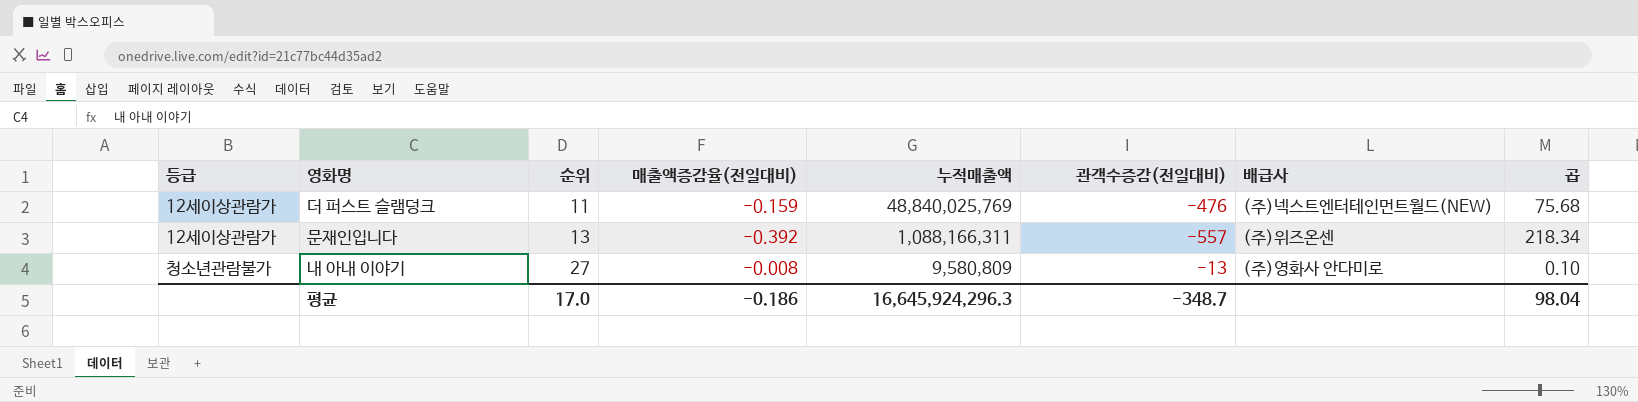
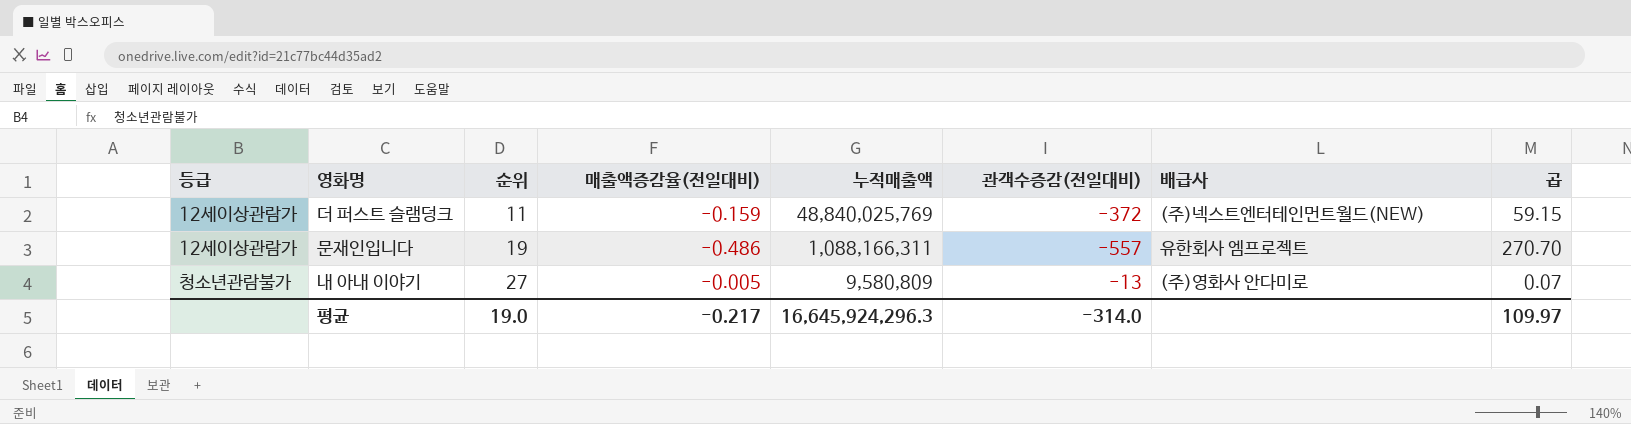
더 퍼스트 슬램덩크 | 관객수증감(전일대비): -476 -> -372
더 퍼스트 슬램덩크 | 곱: 75.68 -> 59.15
문재인입니다 | 순위: 13 -> 19
문재인입니다 | 매출액증감율(전일대비): -0.392 -> -0.486
문재인입니다 | 배급사: (주)위즈온센 -> 유한회사 엠프로젝트
문재인입니다 | 곱: 218.34 -> 270.70
내 아내 이야기 | 매출액증감율(전일대비): -0.008 -> -0.005
내 아내 이야기 | 곱: 0.10 -> 0.07
평균 | 순위: 17.0 -> 19.0
평균 | 매출액증감율(전일대비): -0.186 -> -0.217
평균 | 관객수증감(전일대비): -348.7 -> -314.0
평균 | 곱: 98.04 -> 109.97

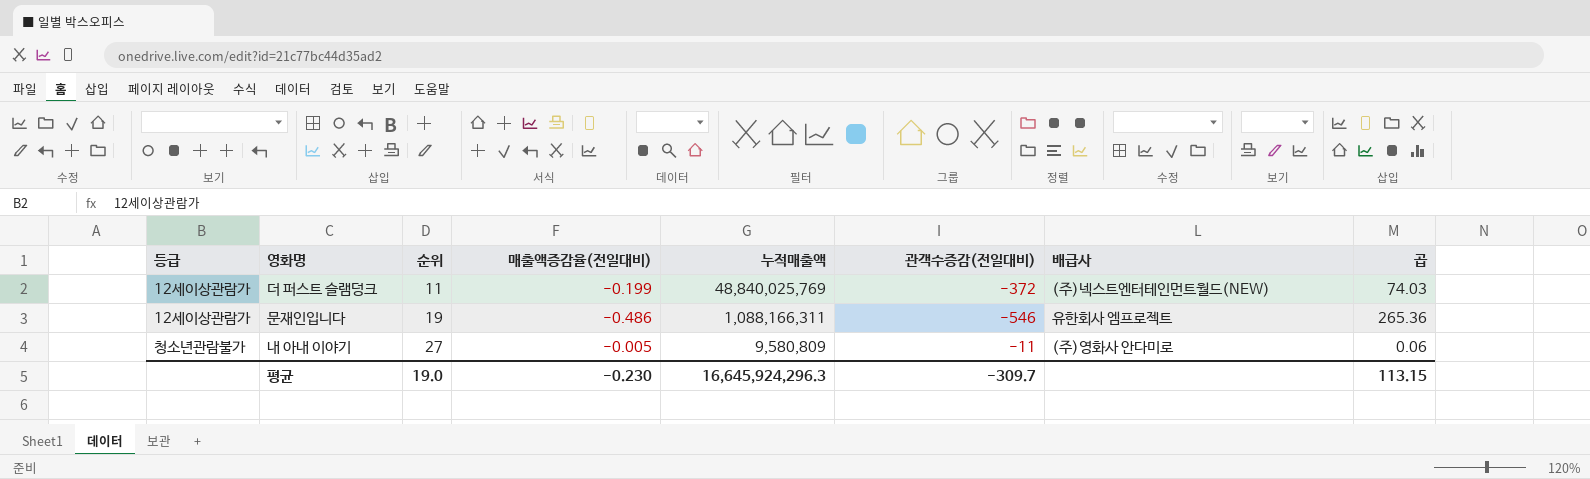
더 퍼스트 슬램덩크 | 매출액증감율(전일대비): -0.159 -> -0.199
더 퍼스트 슬램덩크 | 곱: 59.15 -> 74.03
문재인입니다 | 관객수증감(전일대비): -557 -> -546
문재인입니다 | 곱: 270.70 -> 265.36
내 아내 이야기 | 관객수증감(전일대비): -13 -> -11
내 아내 이야기 | 곱: 0.07 -> 0.06
평균 | 매출액증감율(전일대비): -0.217 -> -0.230
평균 | 관객수증감(전일대비): -314.0 -> -309.7
평균 | 곱: 109.97 -> 113.15

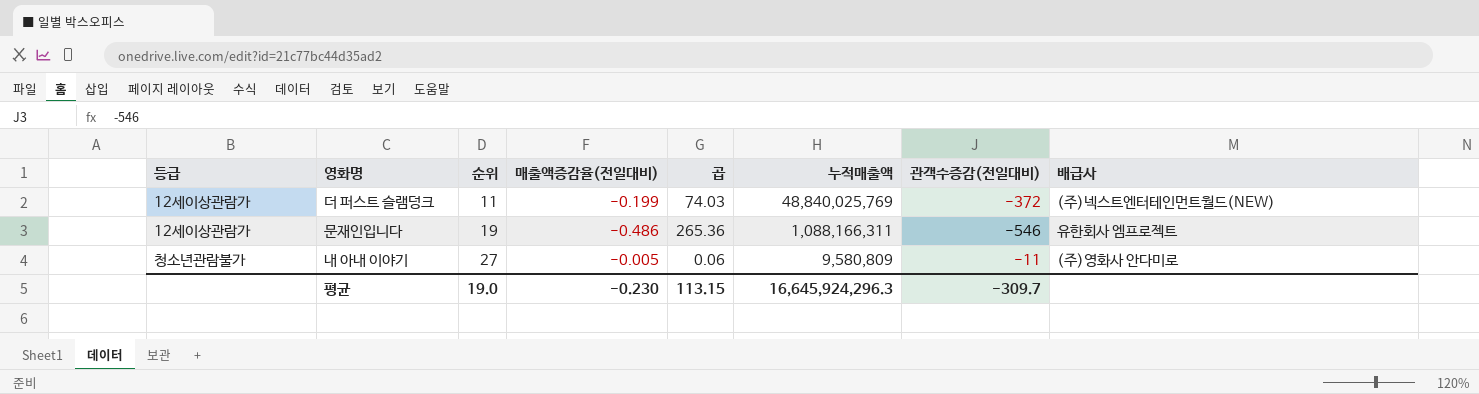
column 곱 | position: 8 -> 5

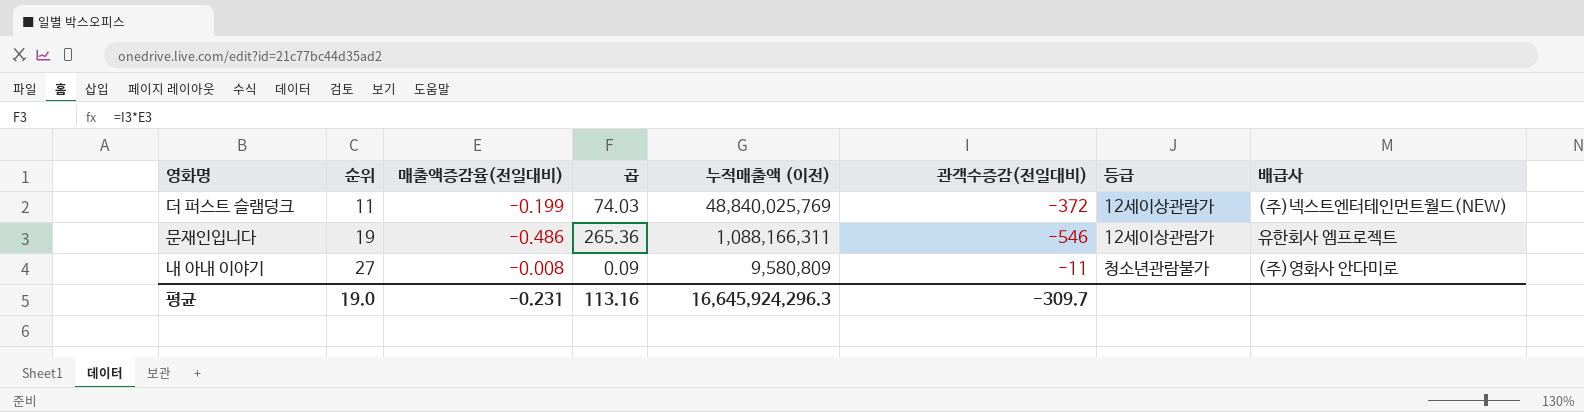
column name: 누적매출액 -> 누적매출액 (이전)
column 등급 | position: 1 -> 7
내 아내 이야기 | 매출액증감율(전일대비): -0.005 -> -0.008
내 아내 이야기 | 곱: 0.06 -> 0.09
평균 | 매출액증감율(전일대비): -0.230 -> -0.231
평균 | 곱: 113.15 -> 113.16

